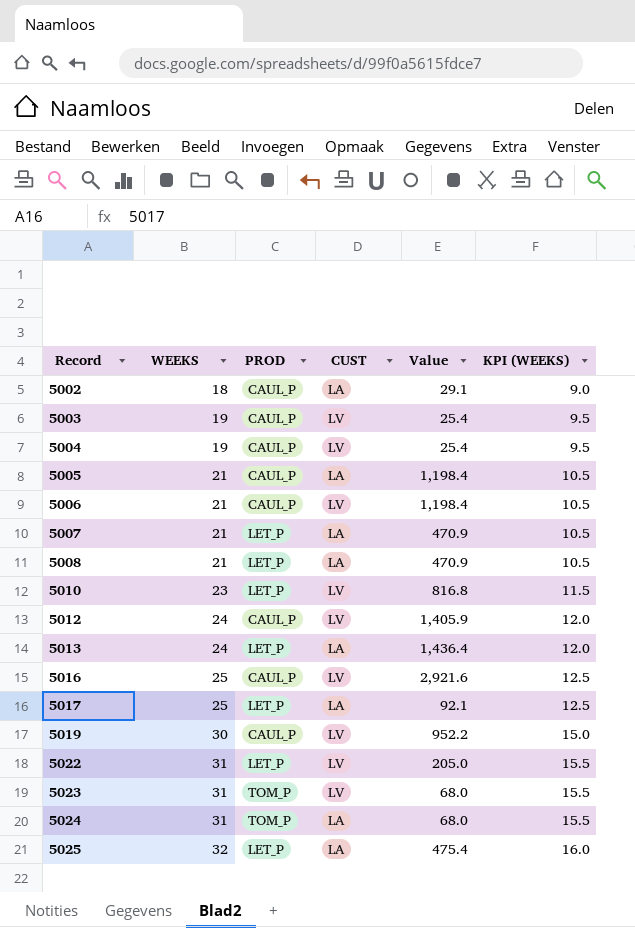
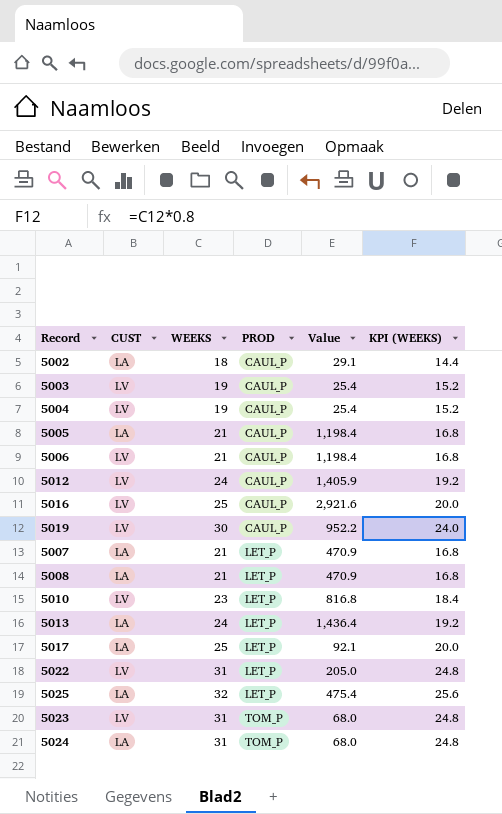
row order: Record ascending -> PROD ascending
column CUST | position: 4 -> 2
column KPI (WEEKS) | formula: [WEEKS] * 0.5 -> [WEEKS] * 0.8

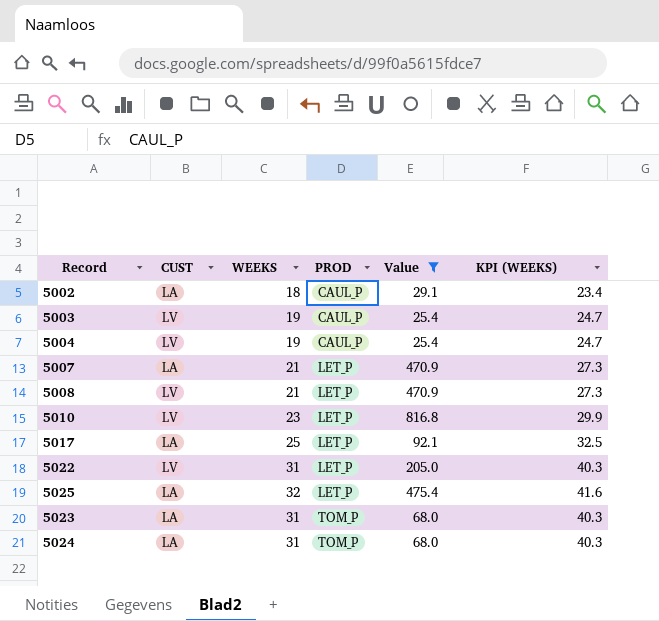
filter: none -> Value <= 816.8
column KPI (WEEKS) | formula: [WEEKS] * 0.8 -> [WEEKS] * 1.3
5008 | CUST: LA -> LV
5023 | CUST: LV -> LA

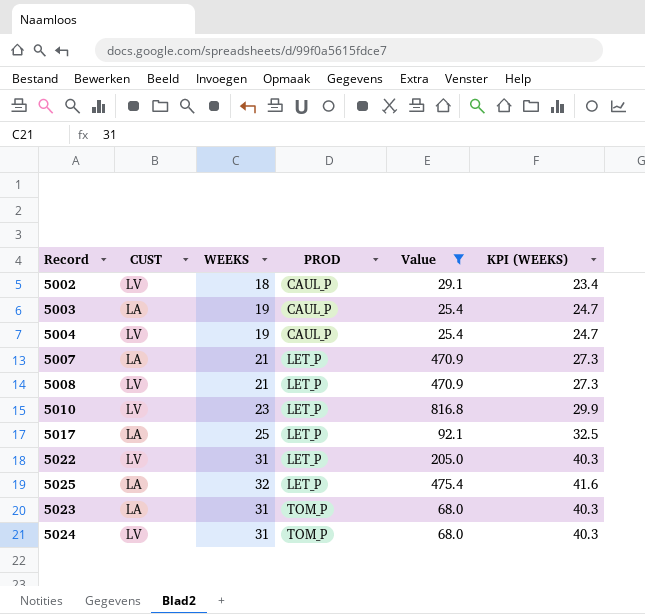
5002 | CUST: LA -> LV
5003 | CUST: LV -> LA
5024 | CUST: LA -> LV

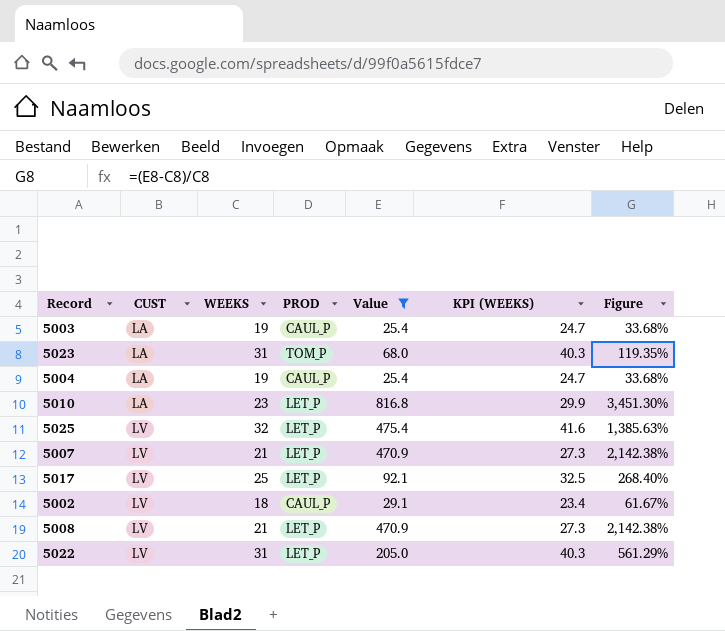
row order: PROD ascending -> CUST ascending
column Figure | formula: none -> ([Value] - [WEEKS]) / [WEEKS]
row 5024: LV | 31 | TOM_P | 68.0 | 40.3 -> none
5004 | CUST: LV -> LA
5010 | CUST: LV -> LA
5025 | CUST: LA -> LV
5007 | CUST: LA -> LV
5017 | CUST: LA -> LV

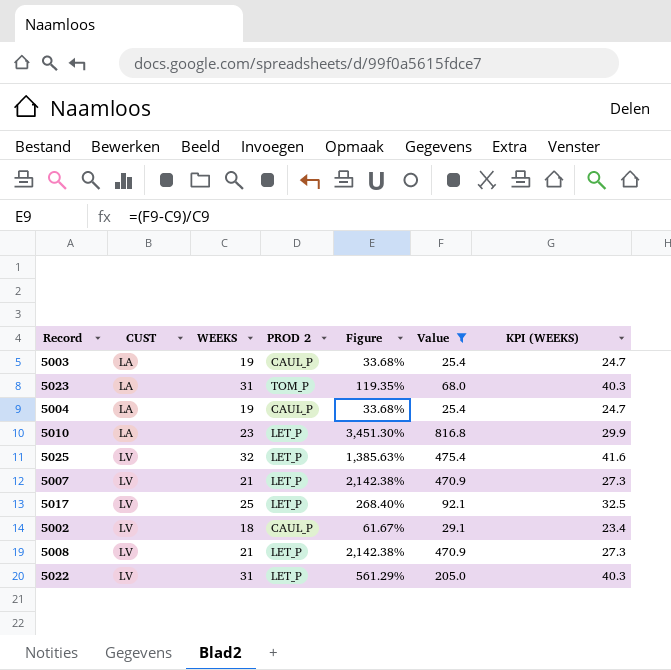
column name: PROD -> PROD 2
column Figure | position: 7 -> 5

